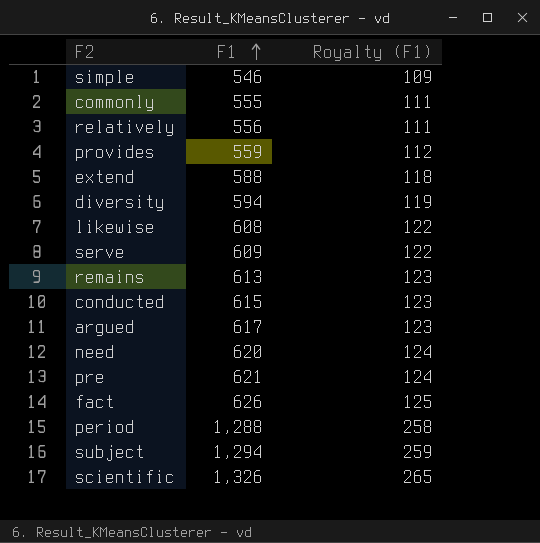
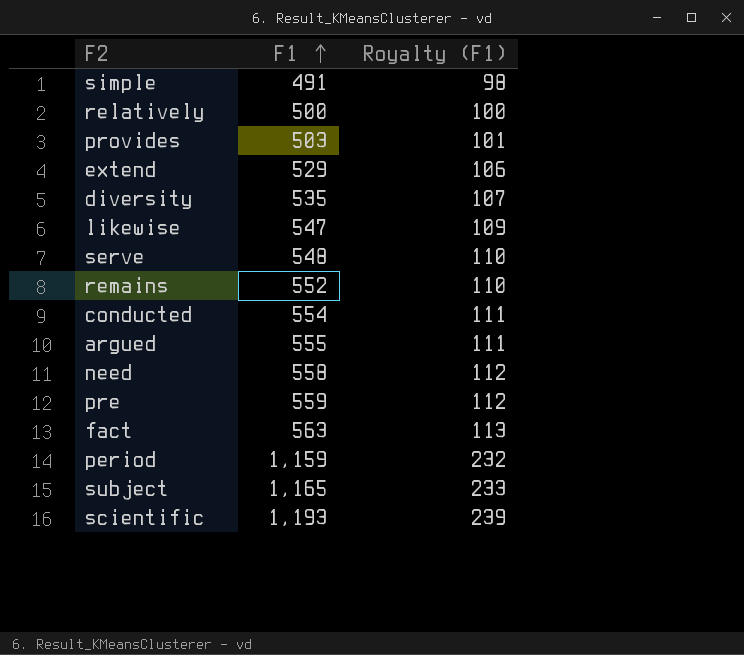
row commonly: 555 | 111 -> none
simple | F1: 546 -> 491
simple | Royalty (F1): 109 -> 98
relatively | F1: 556 -> 500
relatively | Royalty (F1): 111 -> 100
provides | F1: 559 -> 503
provides | Royalty (F1): 112 -> 101
extend | F1: 588 -> 529
extend | Royalty (F1): 118 -> 106
diversity | F1: 594 -> 535
diversity | Royalty (F1): 119 -> 107
likewise | F1: 608 -> 547
likewise | Royalty (F1): 122 -> 109
serve | F1: 609 -> 548
serve | Royalty (F1): 122 -> 110
remains | F1: 613 -> 552
remains | Royalty (F1): 123 -> 110
conducted | F1: 615 -> 554
conducted | Royalty (F1): 123 -> 111
argued | F1: 617 -> 555
argued | Royalty (F1): 123 -> 111
need | F1: 620 -> 558
need | Royalty (F1): 124 -> 112
pre | F1: 621 -> 559
pre | Royalty (F1): 124 -> 112
fact | F1: 626 -> 563
fact | Royalty (F1): 125 -> 113
period | F1: 1,288 -> 1,159
period | Royalty (F1): 258 -> 232
subject | F1: 1,294 -> 1,165
subject | Royalty (F1): 259 -> 233
scientific | F1: 1,326 -> 1,193
scientific | Royalty (F1): 265 -> 239

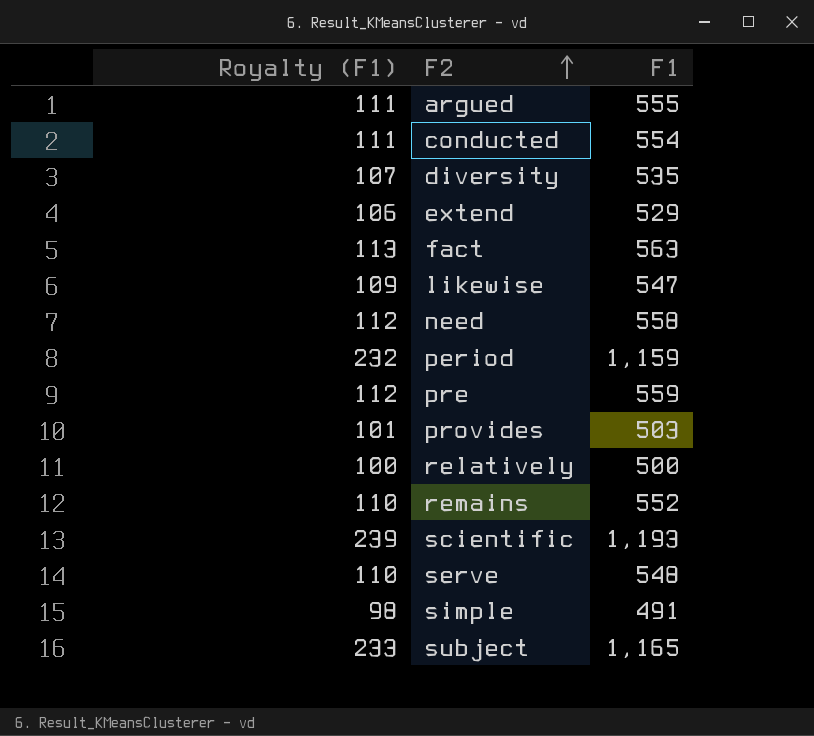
row order: F1 ascending -> F2 ascending
column Royalty (F1) | position: 3 -> 1

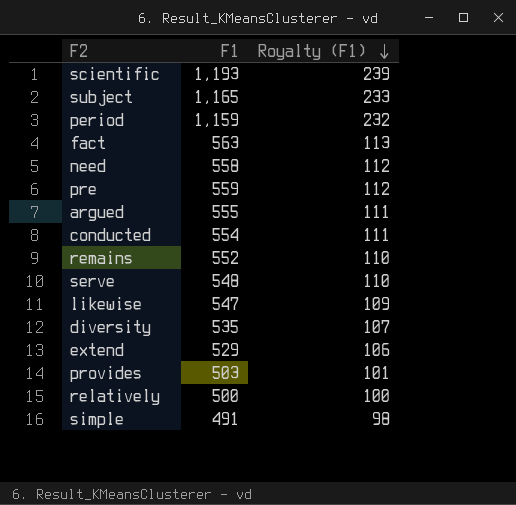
row order: F2 ascending -> Royalty (F1) descending
column Royalty (F1) | position: 1 -> 3

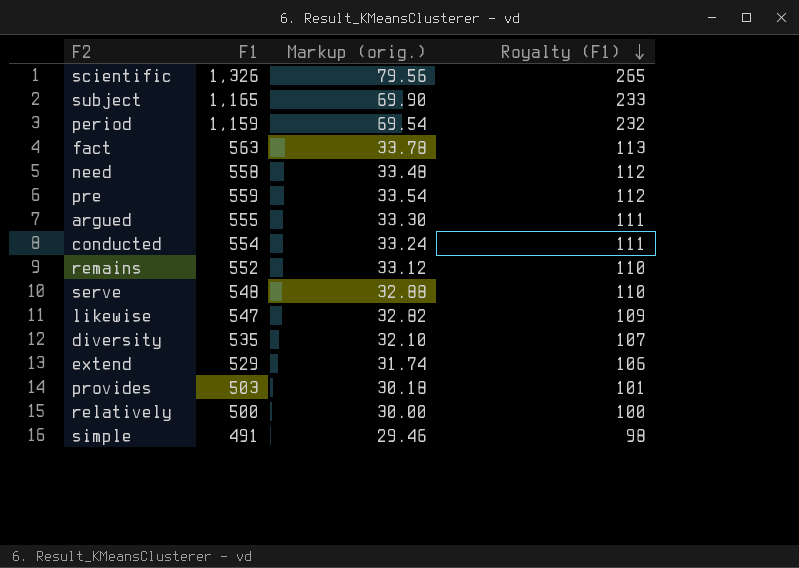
column Markup (orig.) | formula: none -> [F1] * 0.06
scientific | F1: 1,193 -> 1,326
scientific | Royalty (F1): 239 -> 265

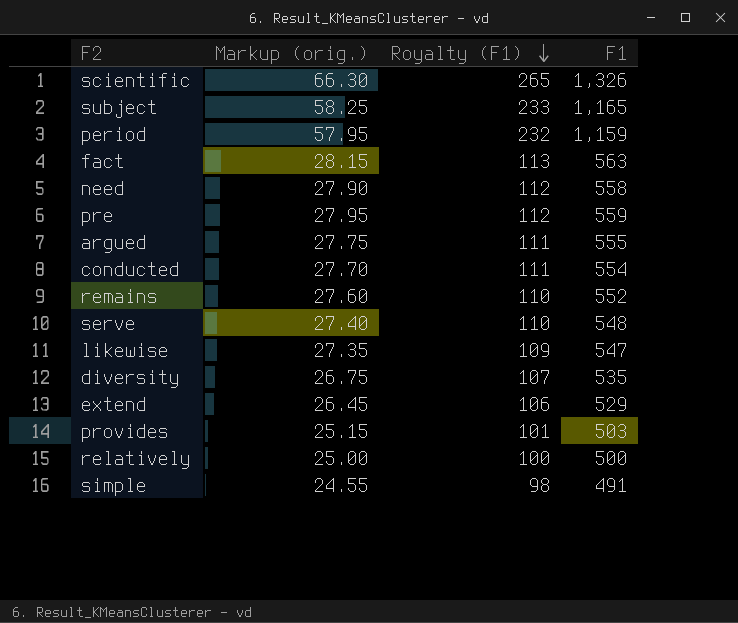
column Markup (orig.) | formula: [F1] * 0.06 -> [F1] * 0.05
column F1 | position: 2 -> 4

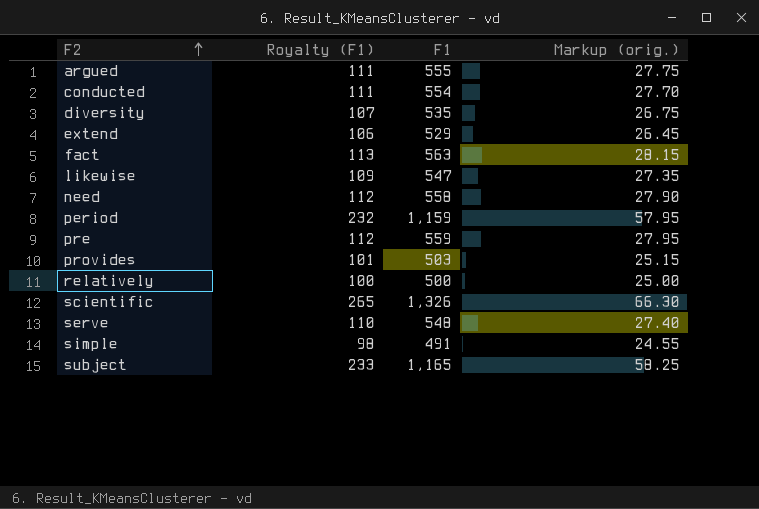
row order: Royalty (F1) descending -> F2 ascending
column Markup (orig.) | position: 2 -> 4
row remains: 27.60 | 110 | 552 -> none

